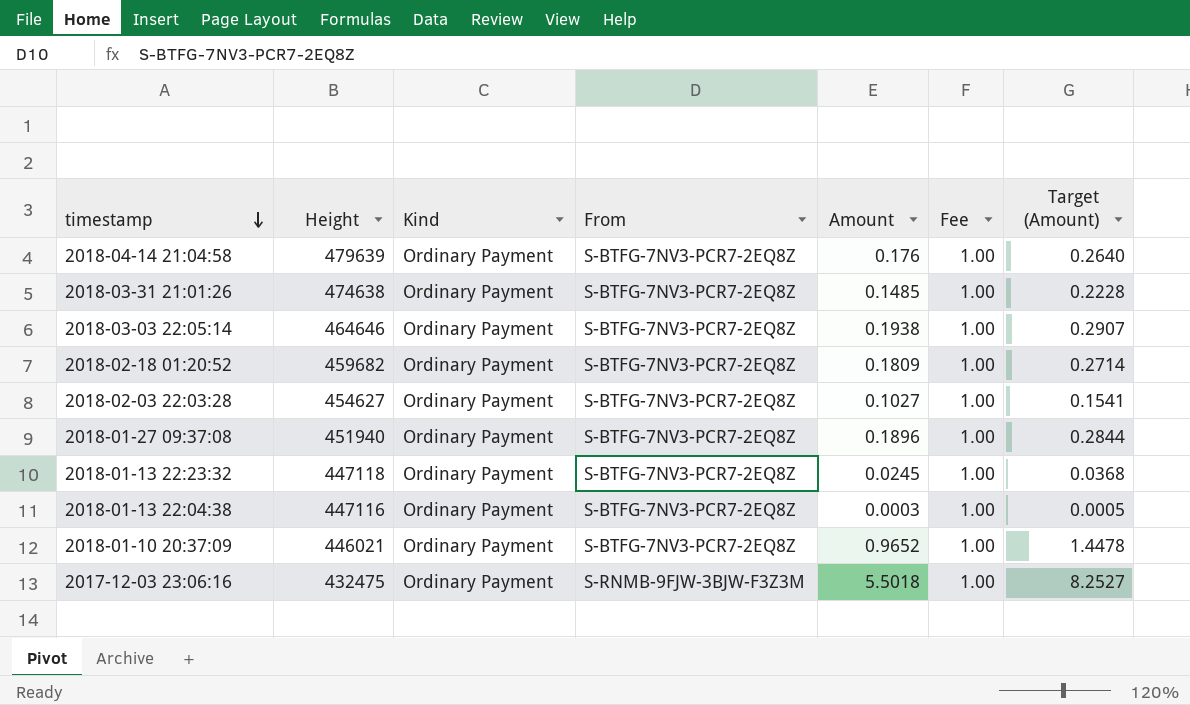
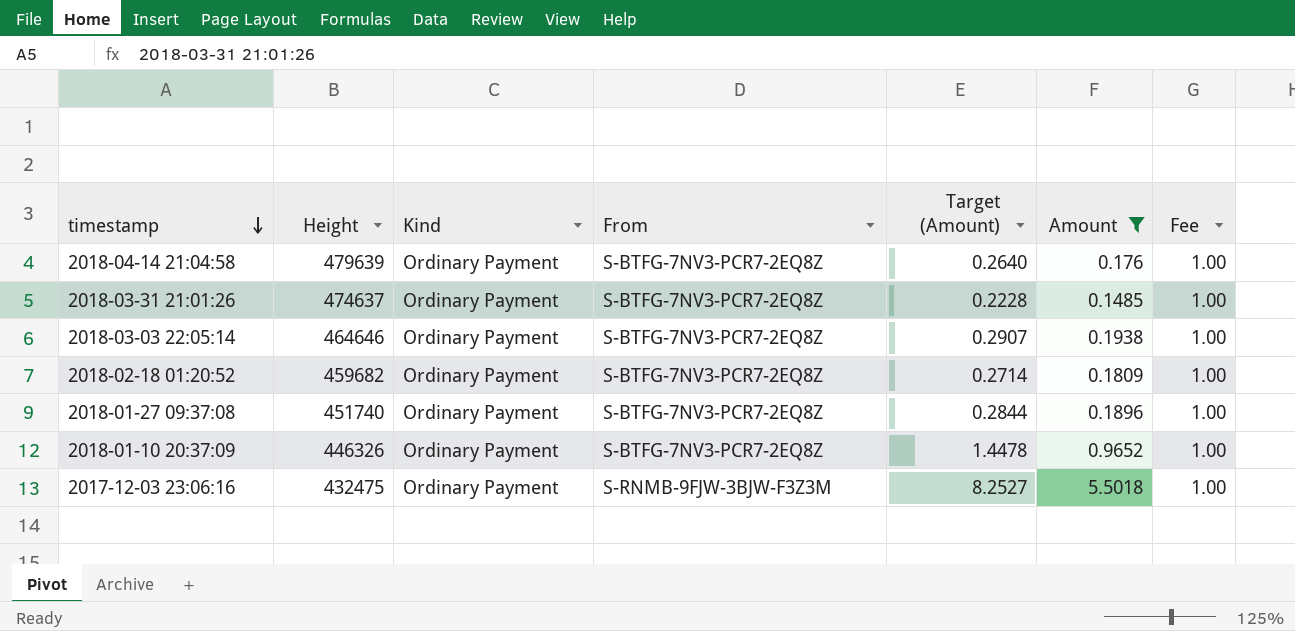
filter: none -> Amount >= 0.1485
column Target (Amount) | position: 7 -> 5
2018-03-31 21:01:26 | Height: 474638 -> 474637
2018-01-27 09:37:08 | Height: 451940 -> 451740
2018-01-10 20:37:09 | Height: 446021 -> 446326

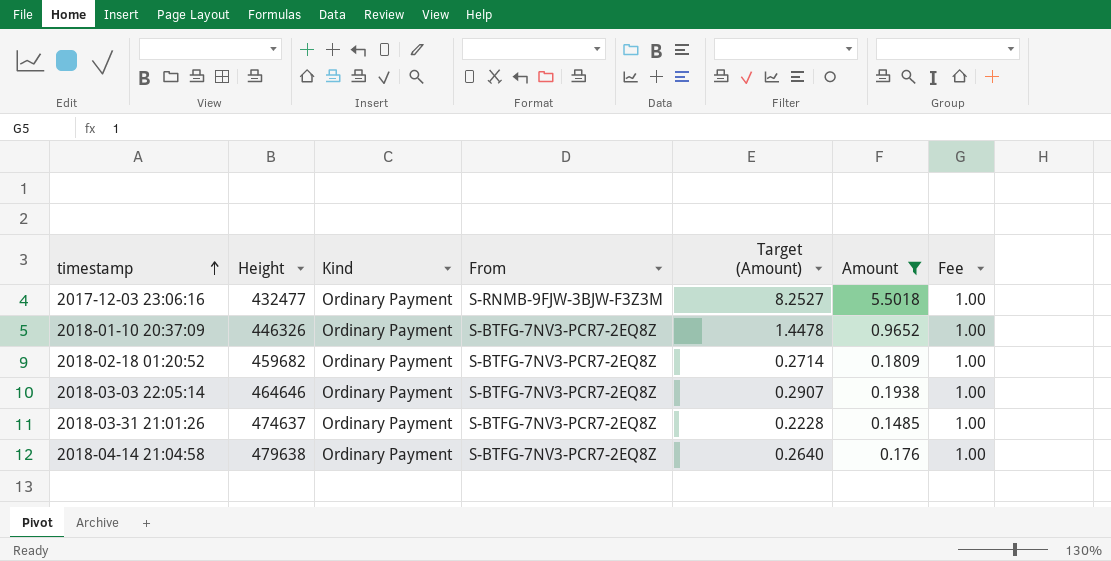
row order: timestamp descending -> timestamp ascending
row 2018-01-27 09:37:08: 451740 | Ordinary Payment | S-BTFG-7NV3-PCR7-2EQ8Z | 0.2844 | 0.1896 | 1.00 -> none
2017-12-03 23:06:16 | Height: 432475 -> 432477
2018-04-14 21:04:58 | Height: 479639 -> 479638

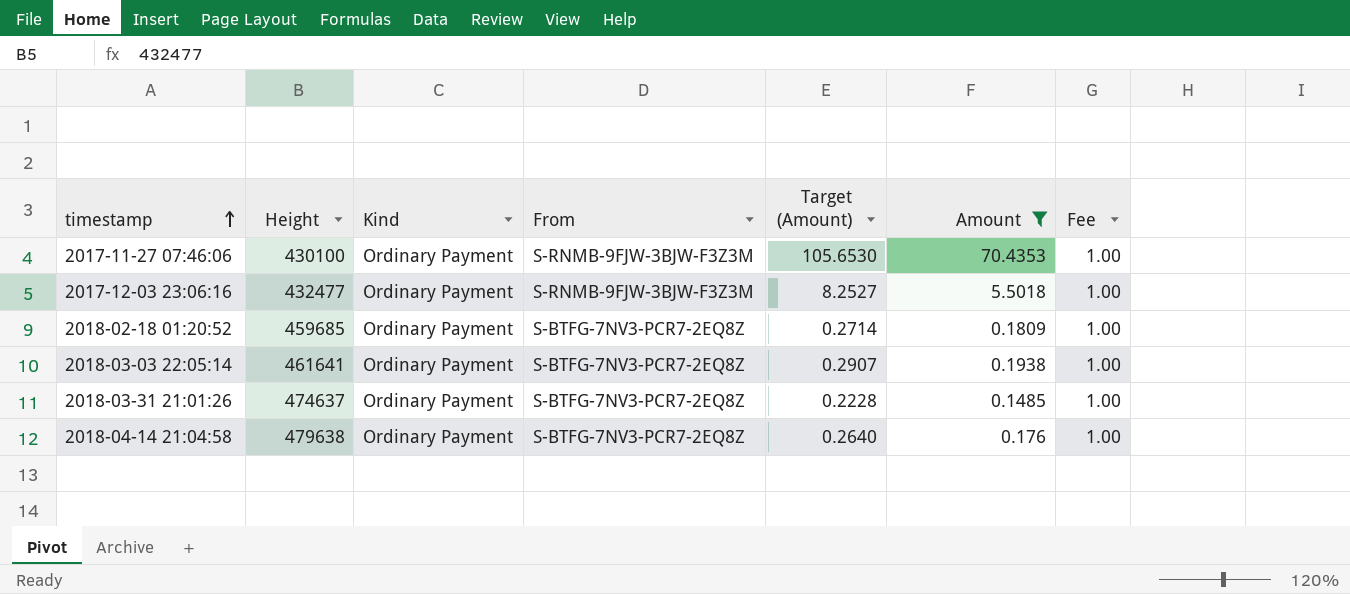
row 2018-01-10 20:37:09: 446326 | Ordinary Payment | S-BTFG-7NV3-PCR7-2EQ8Z | 1.4478 | 0.9652 | 1.00 -> none
row 2017-11-27 07:46:06: none -> 430100 | Ordinary Payment | S-RNMB-9FJW-3BJW-F3Z3M | 105.6530 | 70.4353 | 1.00
2018-02-18 01:20:52 | Height: 459682 -> 459685
2018-03-03 22:05:14 | Height: 464646 -> 461641

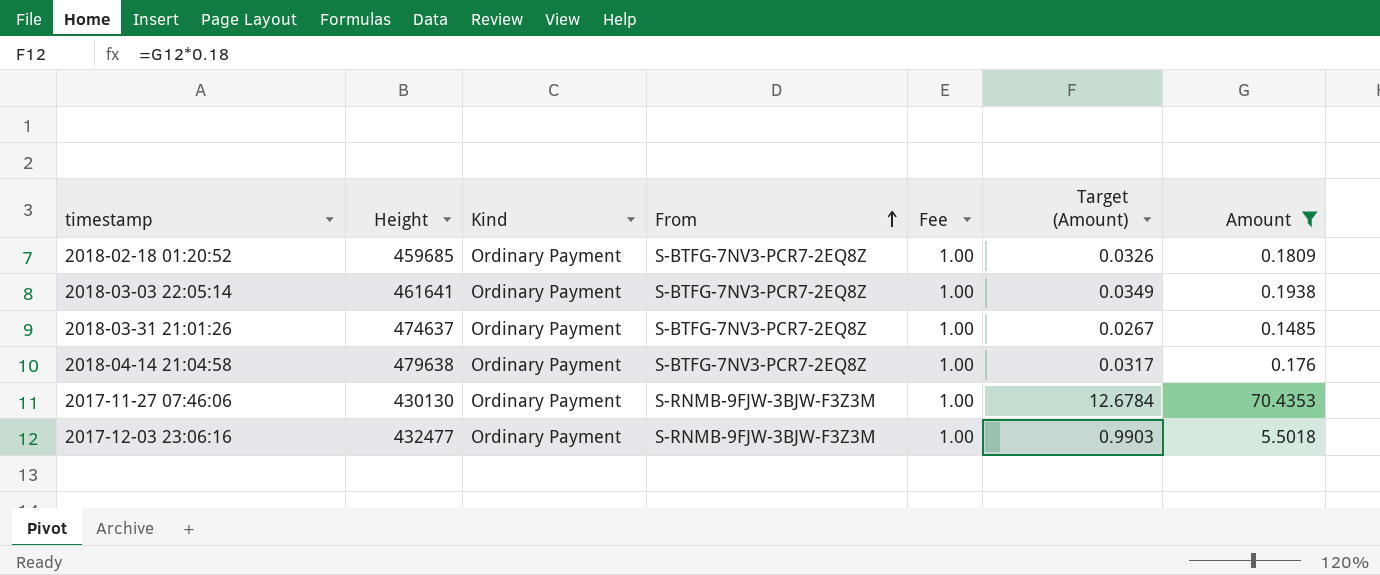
row order: timestamp ascending -> From ascending
column Fee | position: 7 -> 5
column Target (Amount) | formula: [Amount] * 1.5 -> [Amount] * 0.18
2017-11-27 07:46:06 | Height: 430100 -> 430130

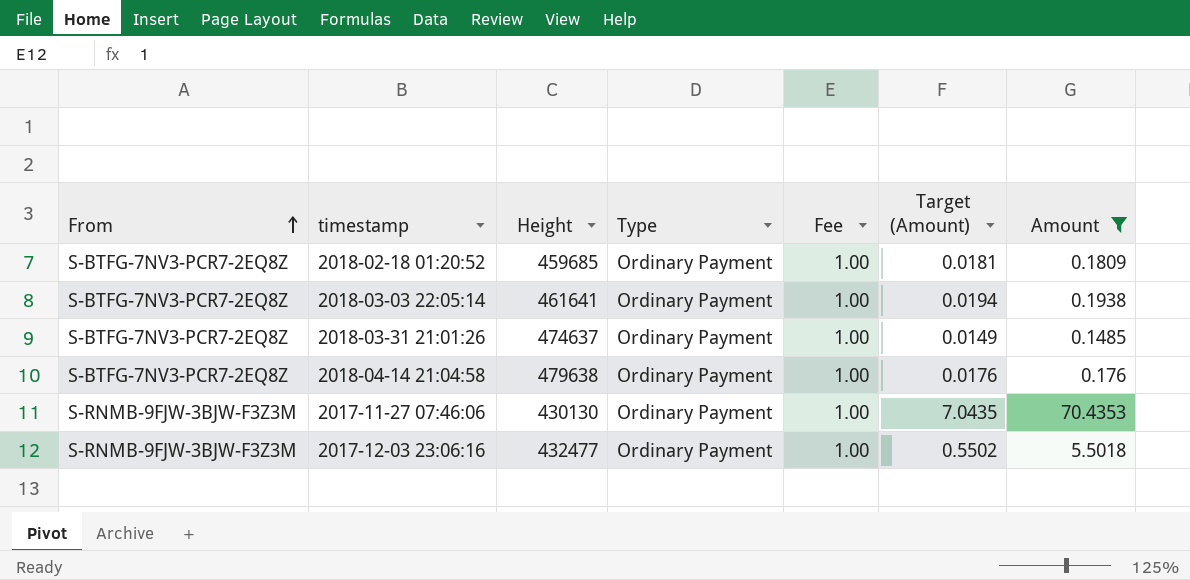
column From | position: 4 -> 1
column name: Kind -> Type
column Target (Amount) | formula: [Amount] * 0.18 -> [Amount] * 0.1

